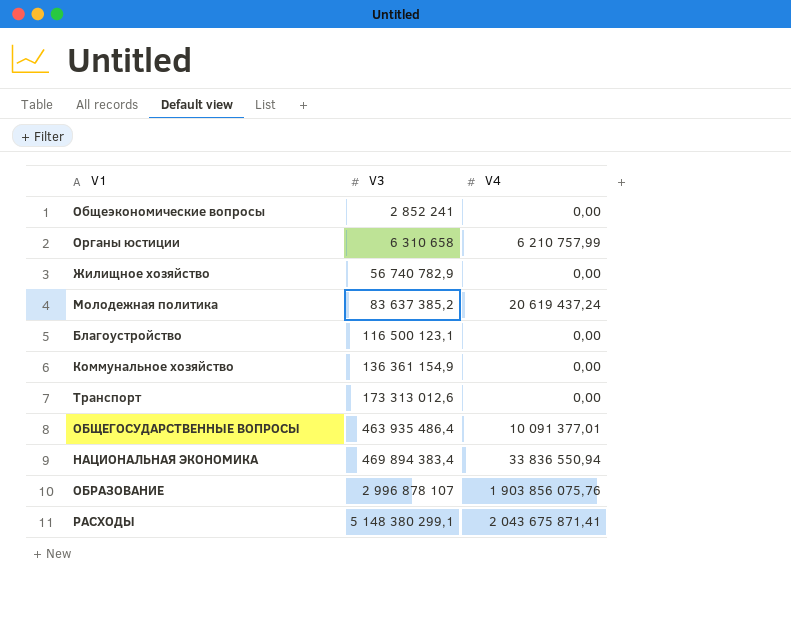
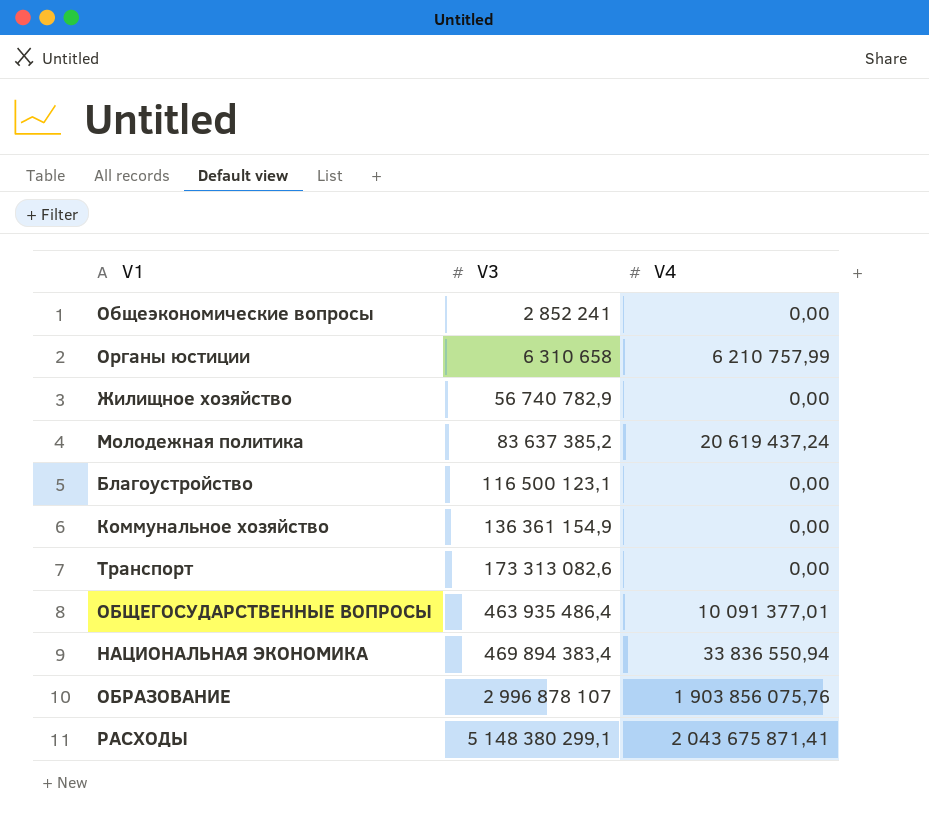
Транспорт | V3: 173 313 012,6 -> 173 313 082,6

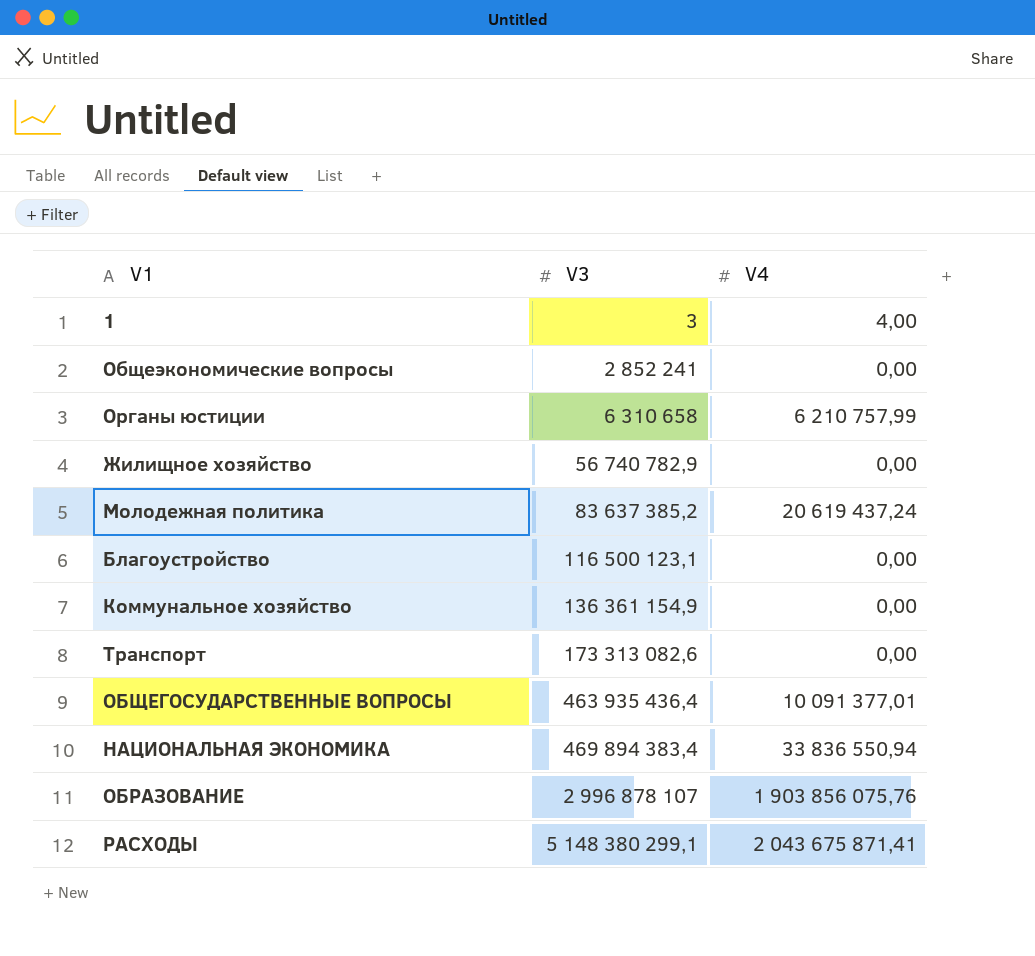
row 1: none -> 3 | 4,00
ОБЩЕГОСУДАРСТВЕННЫЕ ВОПРОСЫ | V3: 463 935 486,4 -> 463 935 436,4

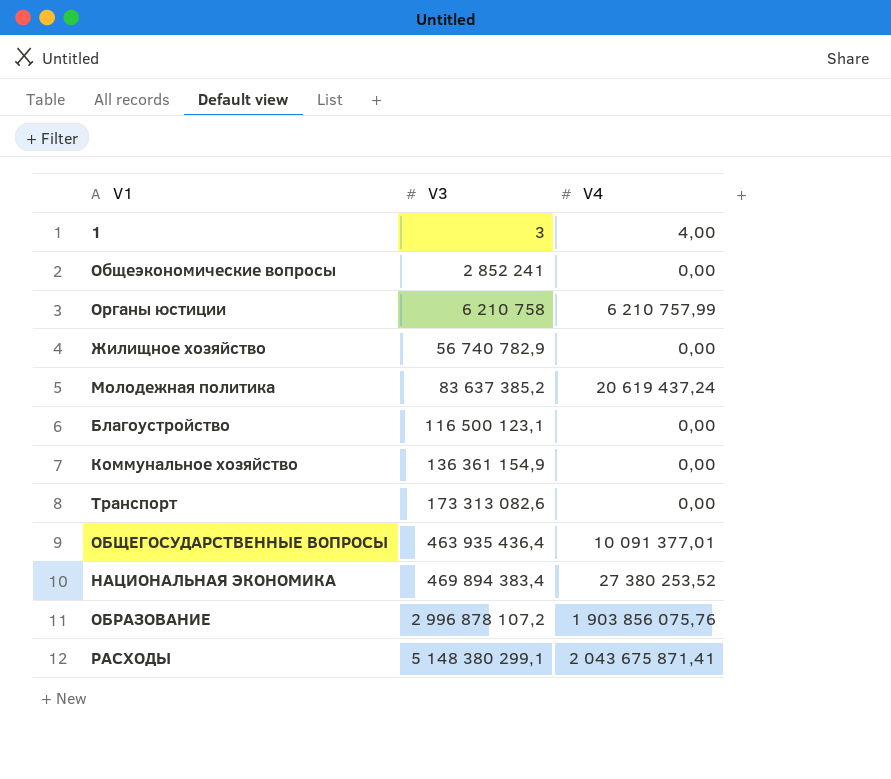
Органы юстиции | V3: 6 310 658 -> 6 210 758
НАЦИОНАЛЬНАЯ ЭКОНОМИКА | V4: 33 836 550,94 -> 27 380 253,52
ОБРАЗОВАНИЕ | V3: 2 996 878 107 -> 2 996 878 107,2

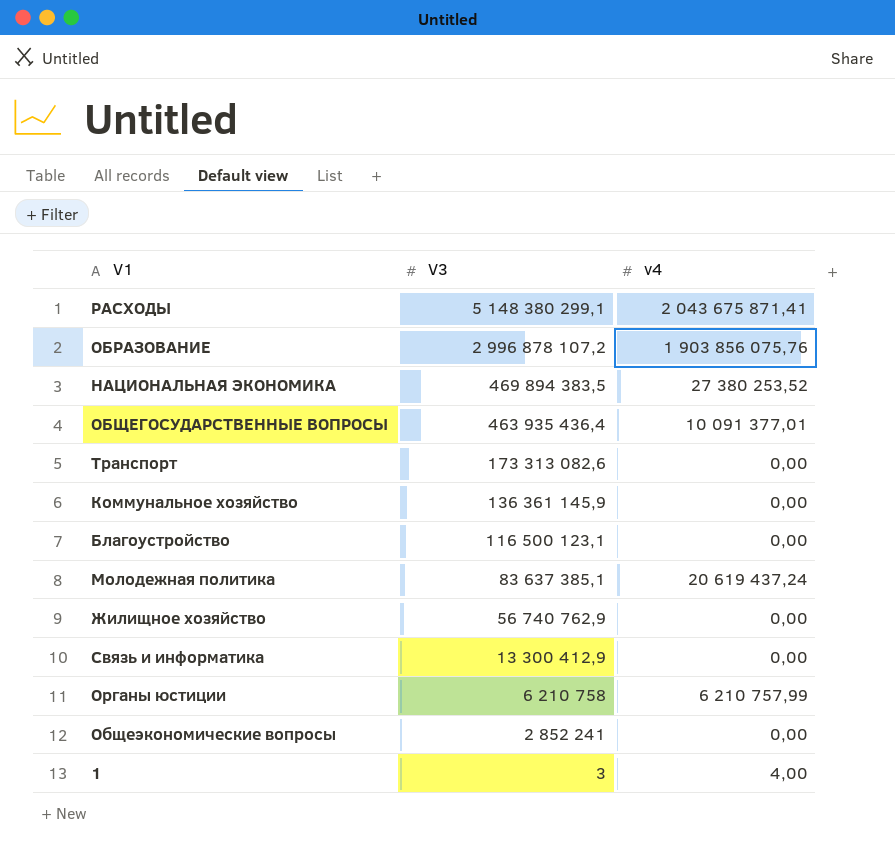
row order: V3 ascending -> V3 descending
column name: V4 -> v4
НАЦИОНАЛЬНАЯ ЭКОНОМИКА | V3: 469 894 383,4 -> 469 894 383,5
Коммунальное хозяйство | V3: 136 361 154,9 -> 136 361 145,9
Молодежная политика | V3: 83 637 385,2 -> 83 637 385,1
Жилищное хозяйство | V3: 56 740 782,9 -> 56 740 762,9
row Связь и информатика: none -> 13 300 412,9 | 0,00

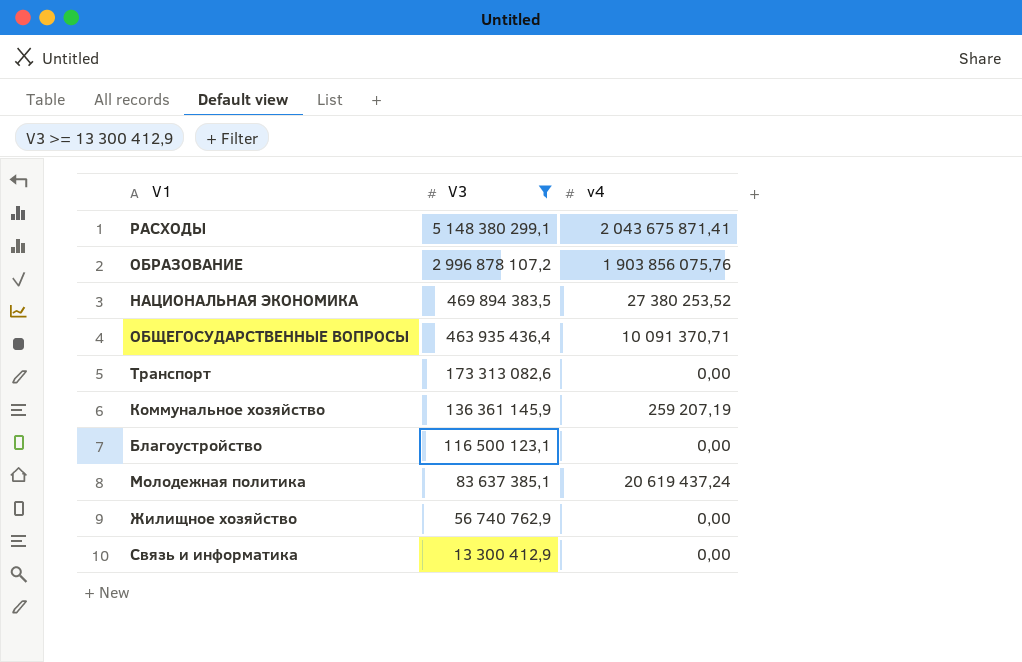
filter: none -> V3 >= 13 300 412,9
ОБЩЕГОСУДАРСТВЕННЫЕ ВОПРОСЫ | v4: 10 091 377,01 -> 10 091 370,71
Коммунальное хозяйство | v4: 0,00 -> 259 207,19

